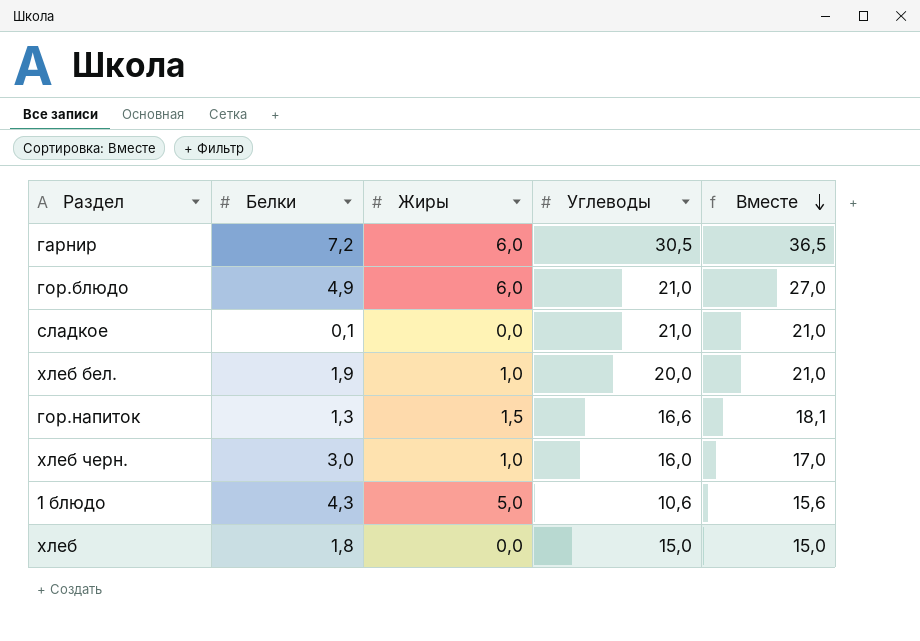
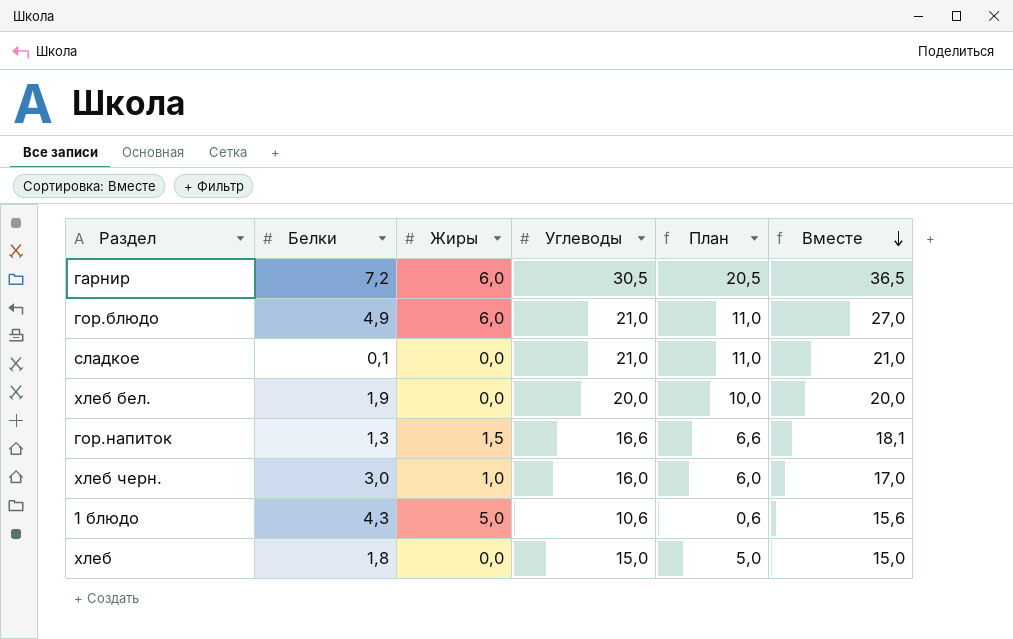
column План | formula: none -> [Углеводы] - 10
хлеб бел. | Жиры: 1,0 -> 0,0
хлеб бел. | Вместе: 21,0 -> 20,0

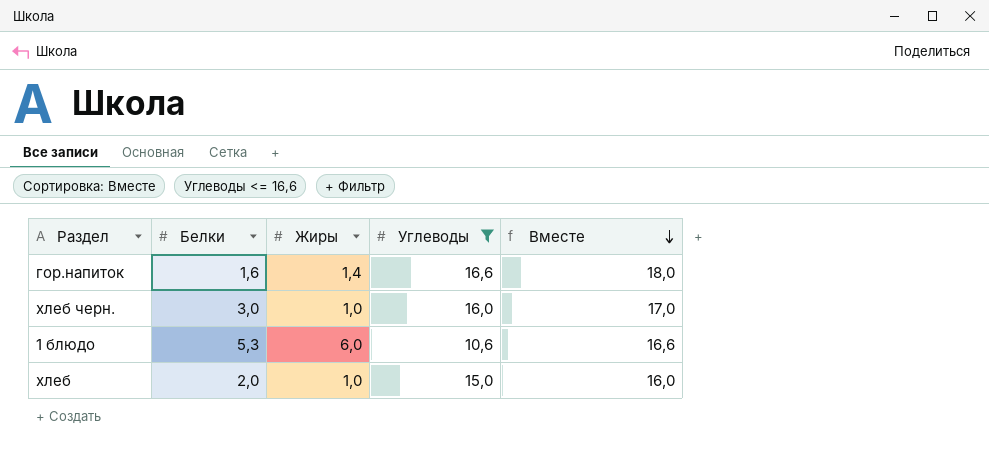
filter: none -> Углеводы <= 16,6
column План | formula: [Углеводы] - 10 -> none
гор.напиток | Белки: 1,3 -> 1,6
гор.напиток | Жиры: 1,5 -> 1,4
гор.напиток | Вместе: 18,1 -> 18,0
1 блюдо | Белки: 4,3 -> 5,3
1 блюдо | Жиры: 5,0 -> 6,0
1 блюдо | Вместе: 15,6 -> 16,6
хлеб | Белки: 1,8 -> 2,0
хлеб | Жиры: 0,0 -> 1,0
хлеб | Вместе: 15,0 -> 16,0

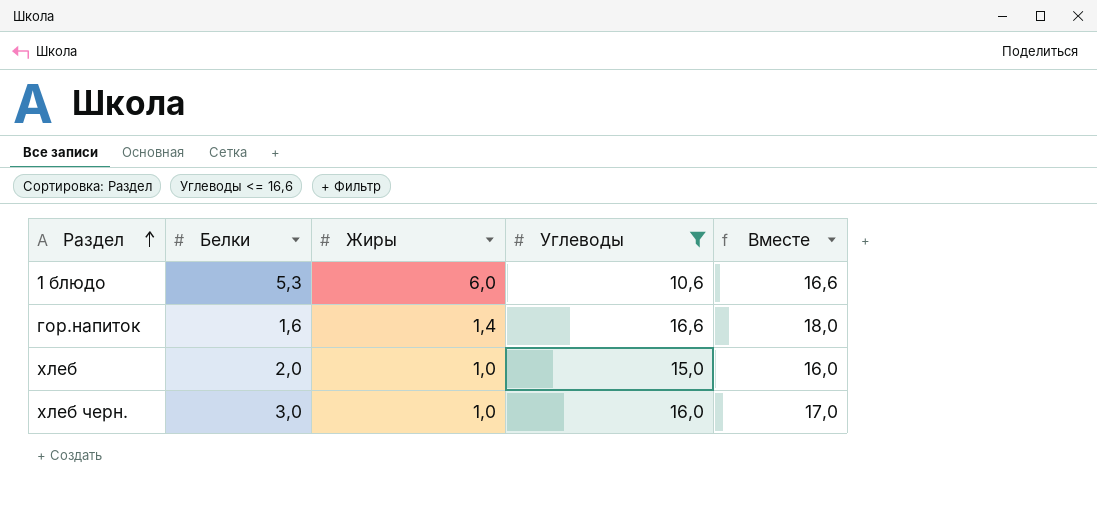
row order: Вместе descending -> Раздел ascending

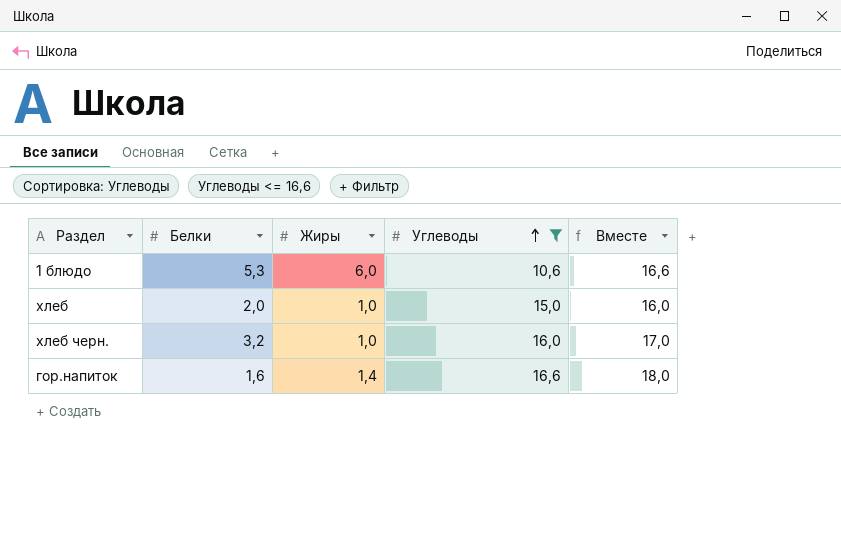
row order: Раздел ascending -> Углеводы ascending
хлеб черн. | Белки: 3,0 -> 3,2

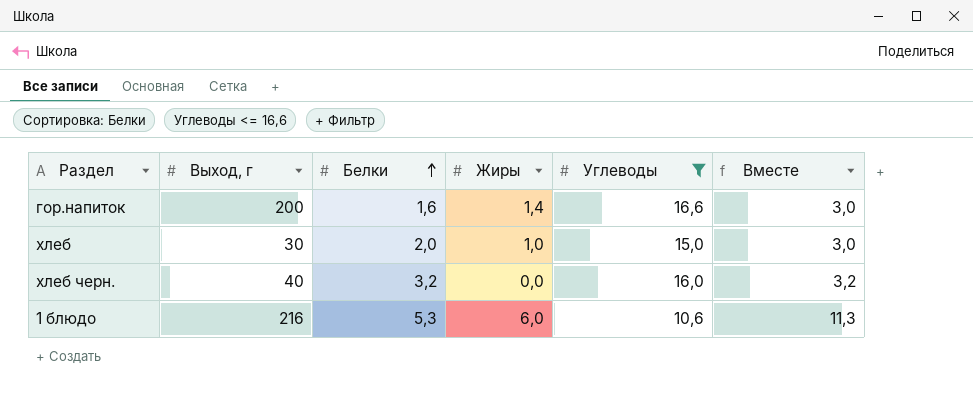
row order: Углеводы ascending -> Белки ascending
column Выход, г | position: none -> 2
column Вместе | formula: [Жиры] + [Углеводы] -> [Белки] + [Жиры]
хлеб черн. | Жиры: 1,0 -> 0,0

